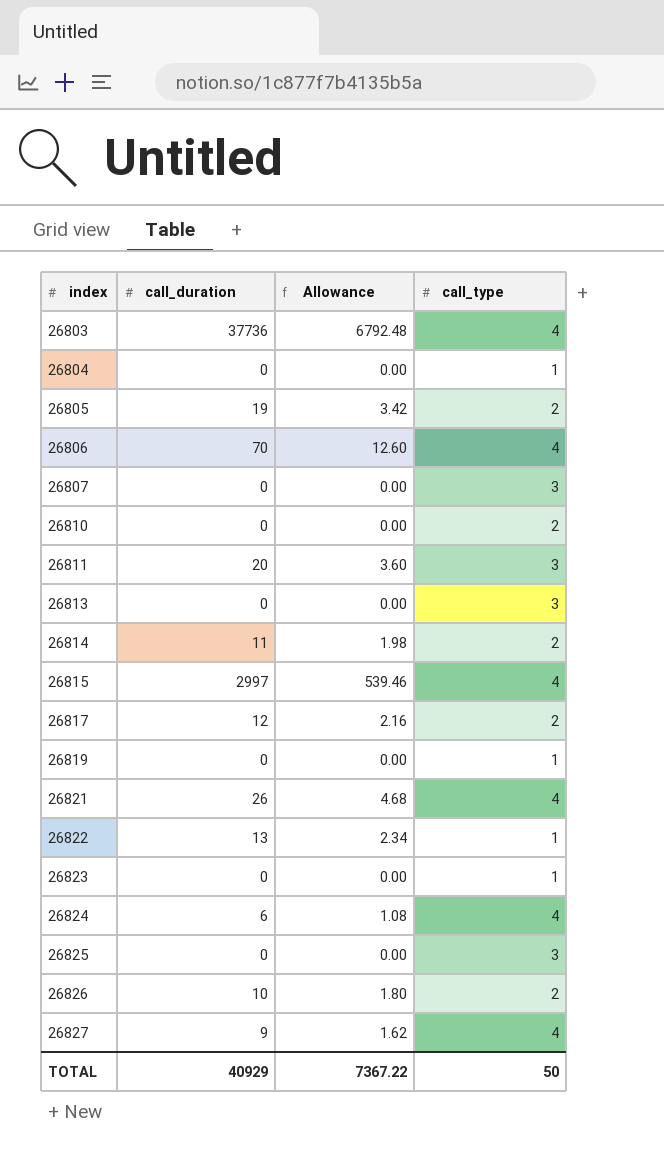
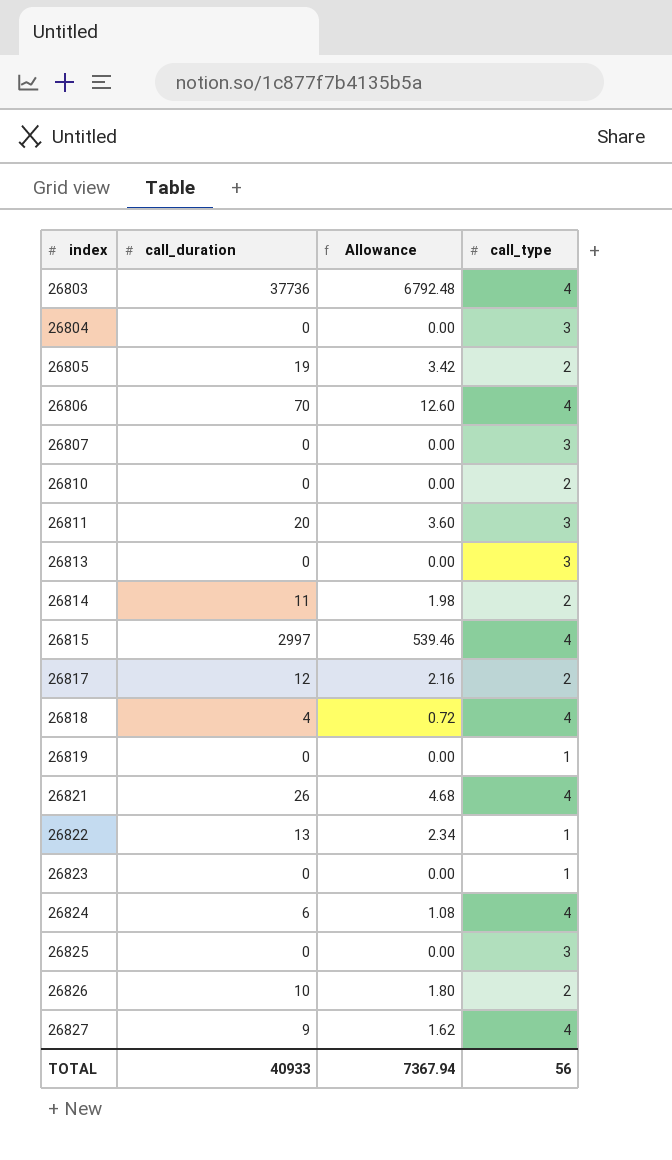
26804 | call_type: 1 -> 3
row 26818: none -> 4 | 0.72 | 4
TOTAL | call_duration: 40929 -> 40933
TOTAL | Allowance: 7367.22 -> 7367.94
TOTAL | call_type: 50 -> 56

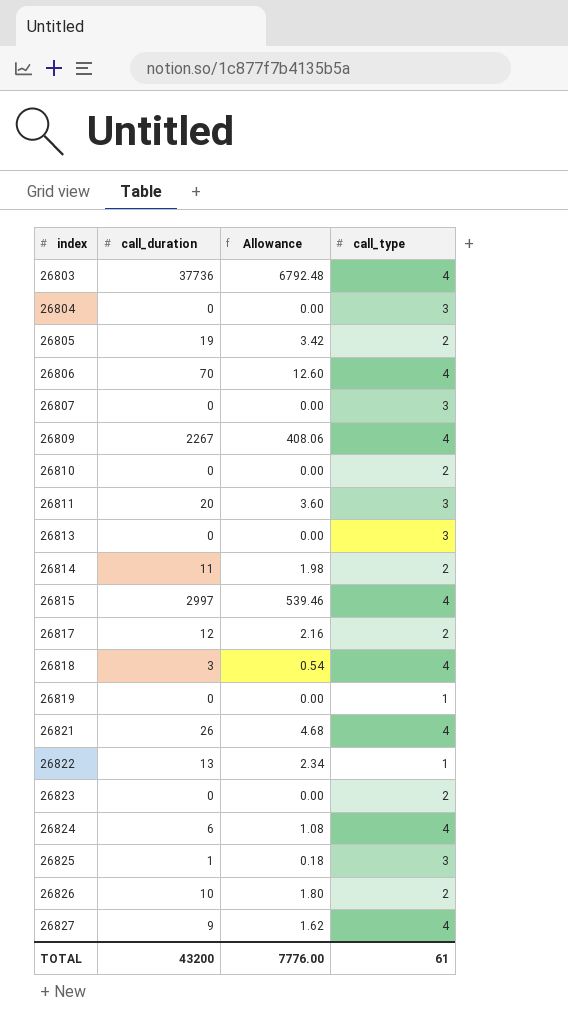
row 26809: none -> 2267 | 408.06 | 4
26818 | call_duration: 4 -> 3
26818 | Allowance: 0.72 -> 0.54
26823 | call_type: 1 -> 2
26825 | call_duration: 0 -> 1
26825 | Allowance: 0.00 -> 0.18
TOTAL | call_duration: 40933 -> 43200
TOTAL | Allowance: 7367.94 -> 7776.00
TOTAL | call_type: 56 -> 61

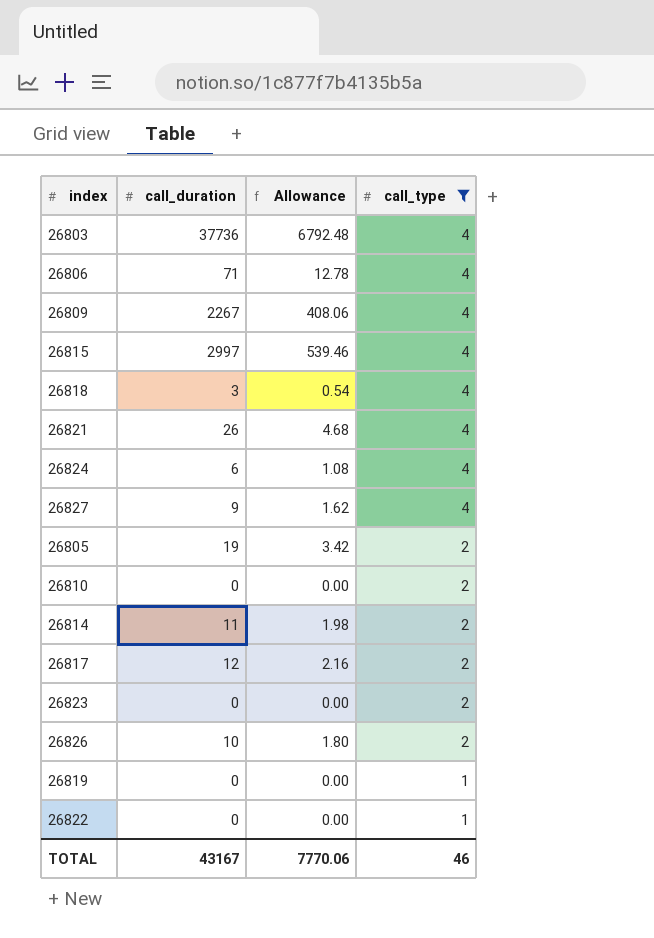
filter: none -> call_type != 3
row order: index ascending -> call_type descending
26806 | call_duration: 70 -> 71
26806 | Allowance: 12.60 -> 12.78
26822 | call_duration: 13 -> 0
26822 | Allowance: 2.34 -> 0.00
TOTAL | call_duration: 43200 -> 43167
TOTAL | Allowance: 7776.00 -> 7770.06
TOTAL | call_type: 61 -> 46

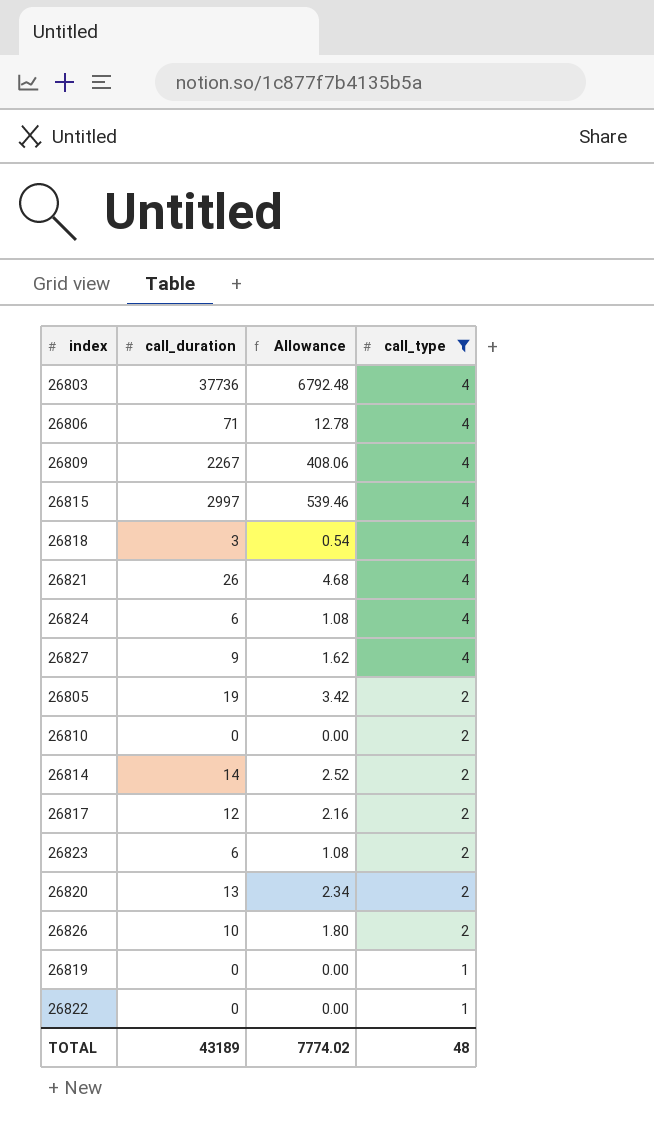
26814 | call_duration: 11 -> 14
26814 | Allowance: 1.98 -> 2.52
26823 | call_duration: 0 -> 6
26823 | Allowance: 0.00 -> 1.08
row 26820: none -> 13 | 2.34 | 2
TOTAL | call_duration: 43167 -> 43189
TOTAL | Allowance: 7770.06 -> 7774.02
TOTAL | call_type: 46 -> 48

